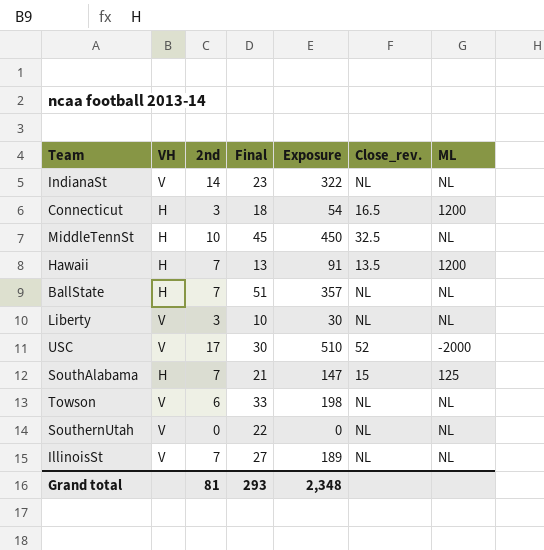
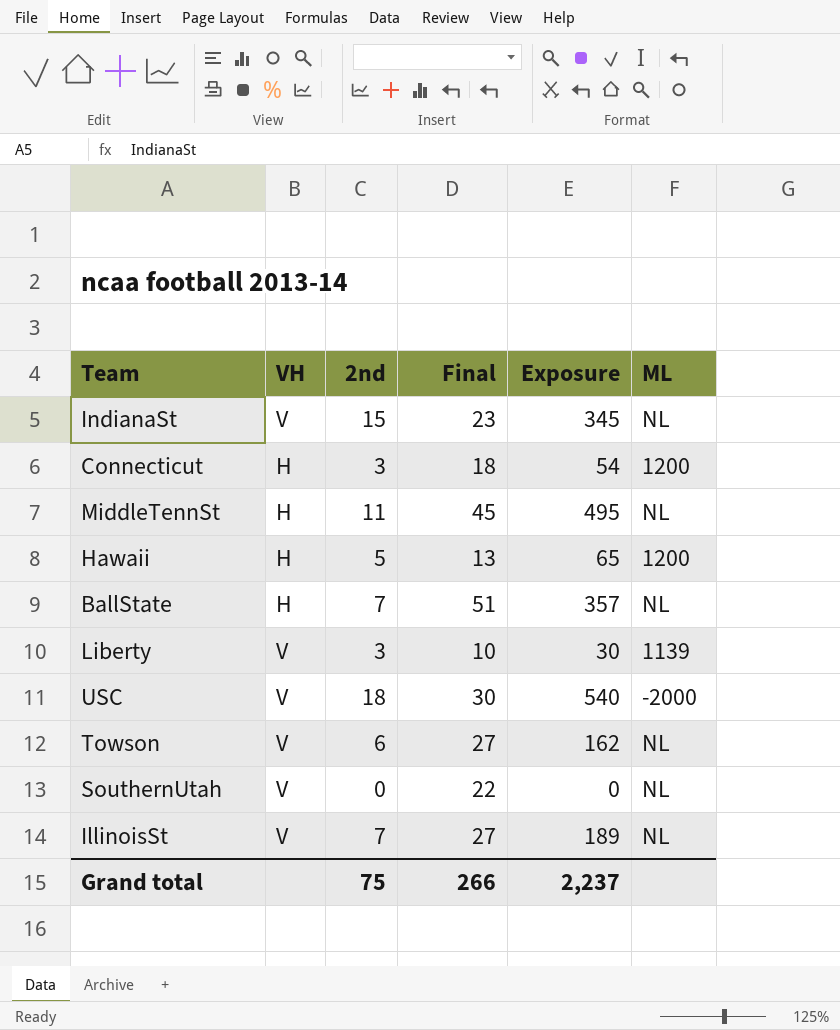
column Close_rev. | position: 6 -> none
row SouthAlabama: H | 7 | 21 | 147 | 15 | 125 -> none
IndianaSt | 2nd: 14 -> 15
IndianaSt | Exposure: 322 -> 345
MiddleTennSt | 2nd: 10 -> 11
MiddleTennSt | Exposure: 450 -> 495
Hawaii | 2nd: 7 -> 5
Hawaii | Exposure: 91 -> 65
Liberty | ML: NL -> 1139
USC | 2nd: 17 -> 18
USC | Exposure: 510 -> 540
Towson | Final: 33 -> 27
Towson | Exposure: 198 -> 162
Grand total | 2nd: 81 -> 75
Grand total | Final: 293 -> 266
Grand total | Exposure: 2,348 -> 2,237

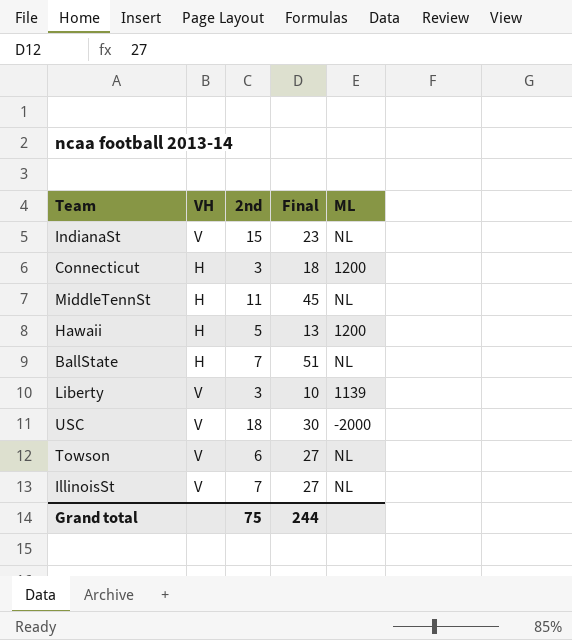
column Exposure | formula: [2nd] * [Final] -> none
row SouthernUtah: V | 0 | 22 | 0 | NL -> none
Grand total | Final: 266 -> 244

